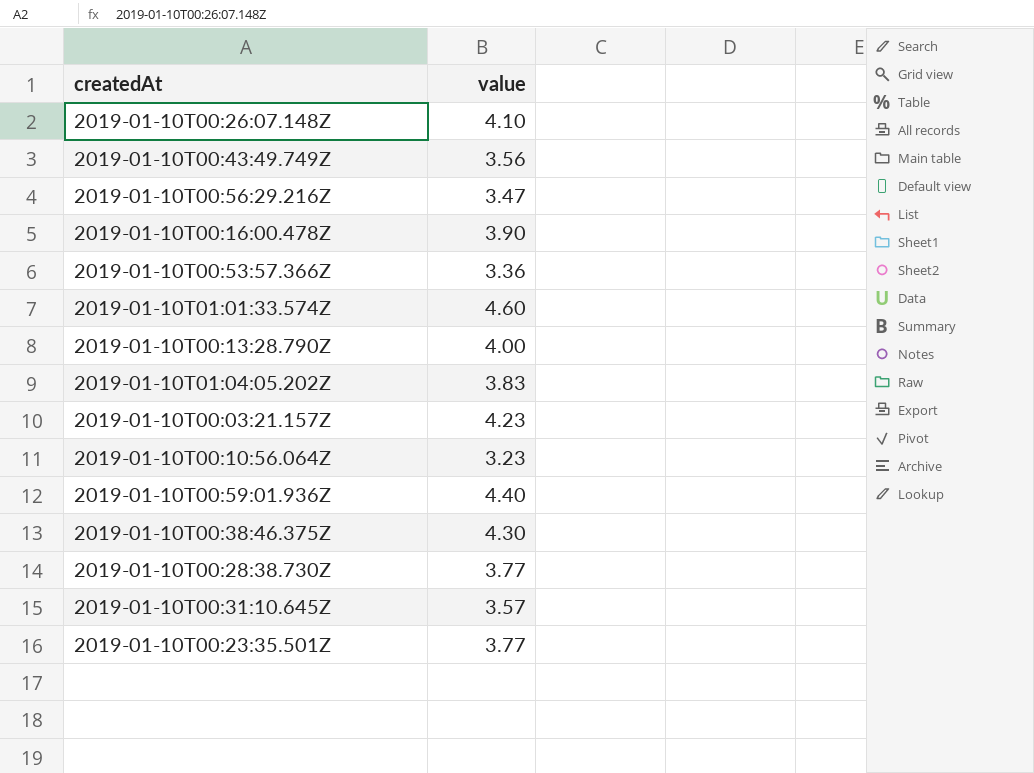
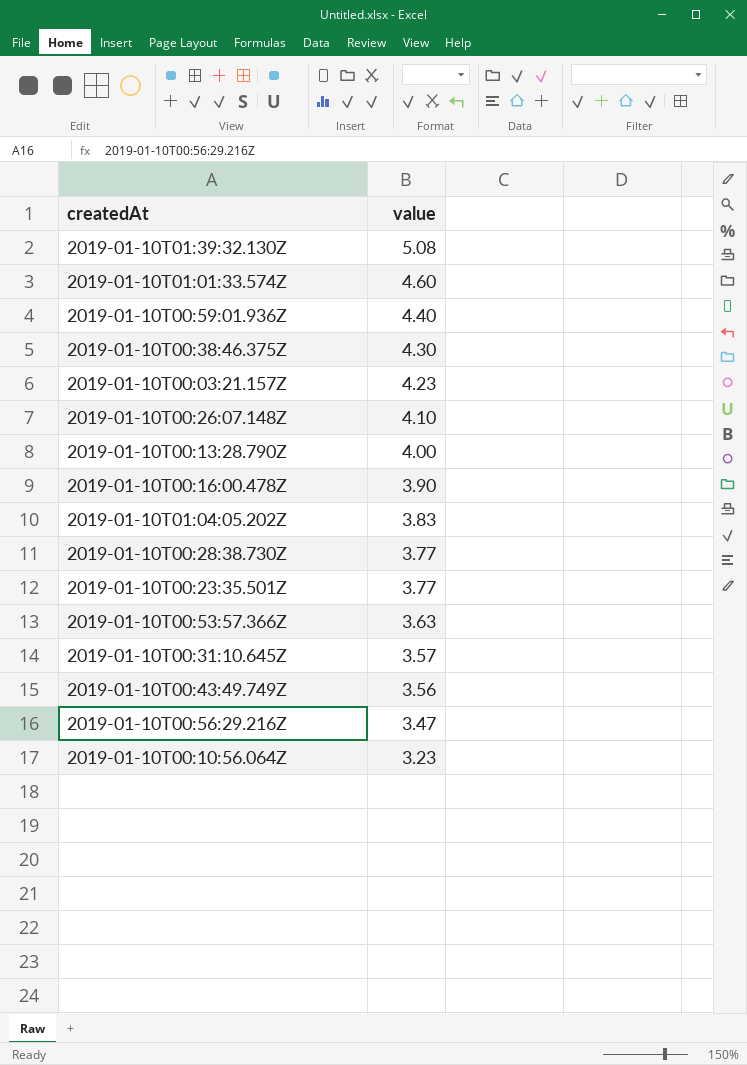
row order: none -> value descending
row 2019-01-10T01:39:32.130Z: none -> 5.08
2019-01-10T00:53:57.366Z | value: 3.36 -> 3.63

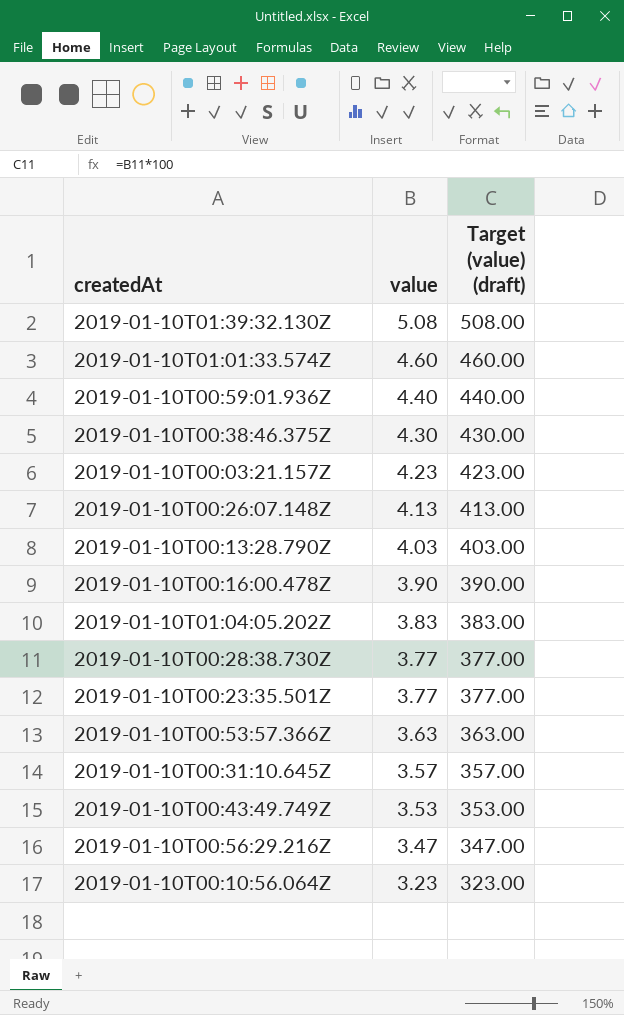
column Target (value) (draft) | formula: none -> [value] * 100
2019-01-10T00:26:07.148Z | value: 4.10 -> 4.13
2019-01-10T00:13:28.790Z | value: 4.00 -> 4.03
2019-01-10T00:43:49.749Z | value: 3.56 -> 3.53

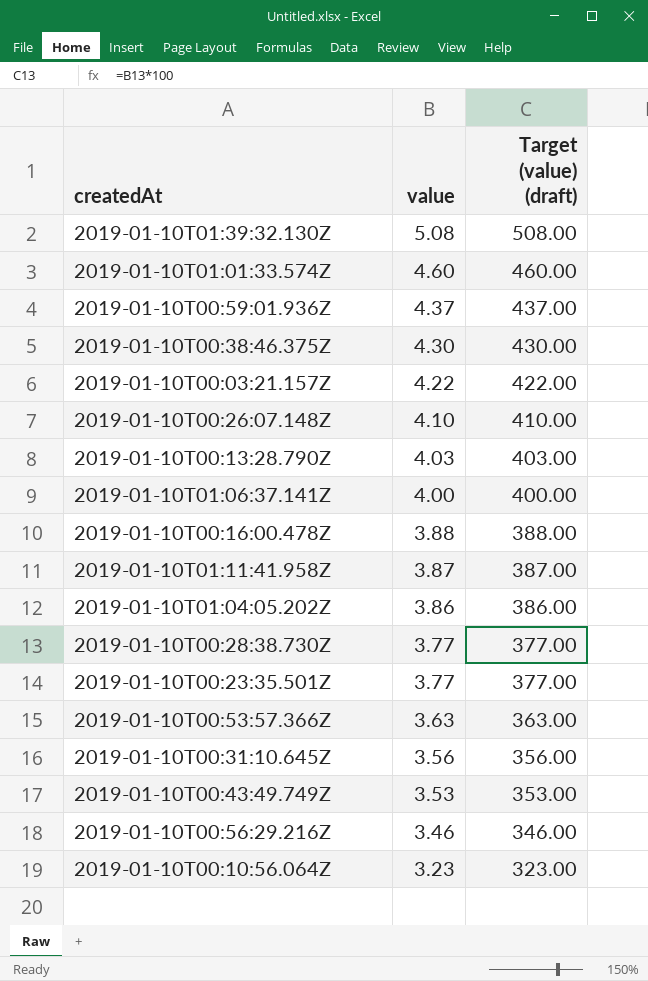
2019-01-10T00:59:01.936Z | value: 4.40 -> 4.37
2019-01-10T00:59:01.936Z | Target (value) (draft): 440.00 -> 437.00
2019-01-10T00:03:21.157Z | value: 4.23 -> 4.22
2019-01-10T00:03:21.157Z | Target (value) (draft): 423.00 -> 422.00
2019-01-10T00:26:07.148Z | value: 4.13 -> 4.10
2019-01-10T00:26:07.148Z | Target (value) (draft): 413.00 -> 410.00
row 2019-01-10T01:06:37.141Z: none -> 4.00 | 400.00
2019-01-10T00:16:00.478Z | value: 3.90 -> 3.88
2019-01-10T00:16:00.478Z | Target (value) (draft): 390.00 -> 388.00
row 2019-01-10T01:11:41.958Z: none -> 3.87 | 387.00
2019-01-10T01:04:05.202Z | value: 3.83 -> 3.86
2019-01-10T01:04:05.202Z | Target (value) (draft): 383.00 -> 386.00
2019-01-10T00:31:10.645Z | value: 3.57 -> 3.56
2019-01-10T00:31:10.645Z | Target (value) (draft): 357.00 -> 356.00
2019-01-10T00:56:29.216Z | value: 3.47 -> 3.46
2019-01-10T00:56:29.216Z | Target (value) (draft): 347.00 -> 346.00

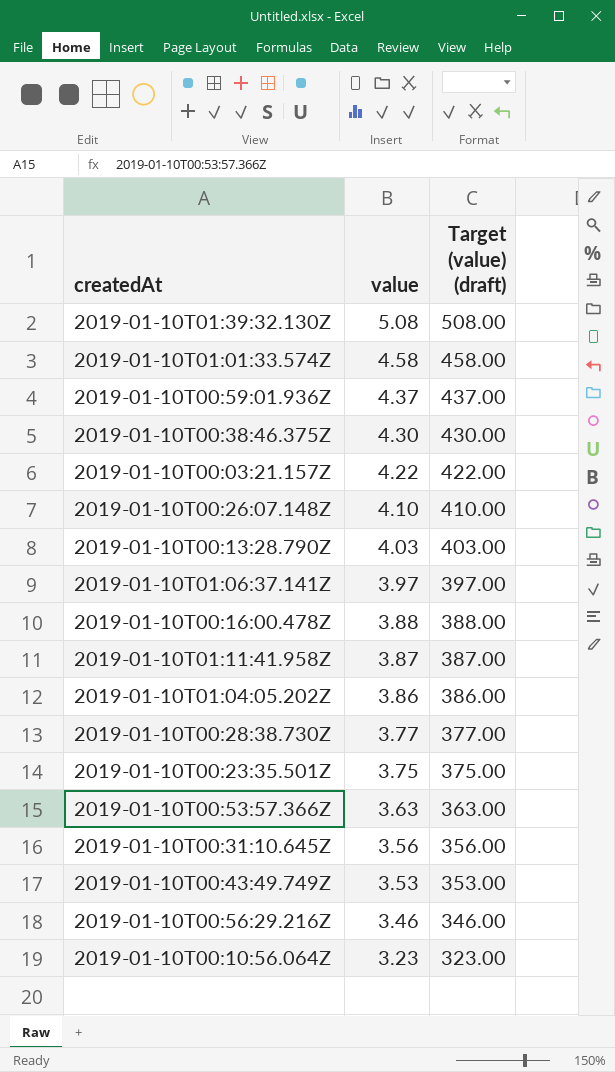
2019-01-10T01:01:33.574Z | value: 4.60 -> 4.58
2019-01-10T01:01:33.574Z | Target (value) (draft): 460.00 -> 458.00
2019-01-10T01:06:37.141Z | value: 4.00 -> 3.97
2019-01-10T01:06:37.141Z | Target (value) (draft): 400.00 -> 397.00
2019-01-10T00:23:35.501Z | value: 3.77 -> 3.75
2019-01-10T00:23:35.501Z | Target (value) (draft): 377.00 -> 375.00

